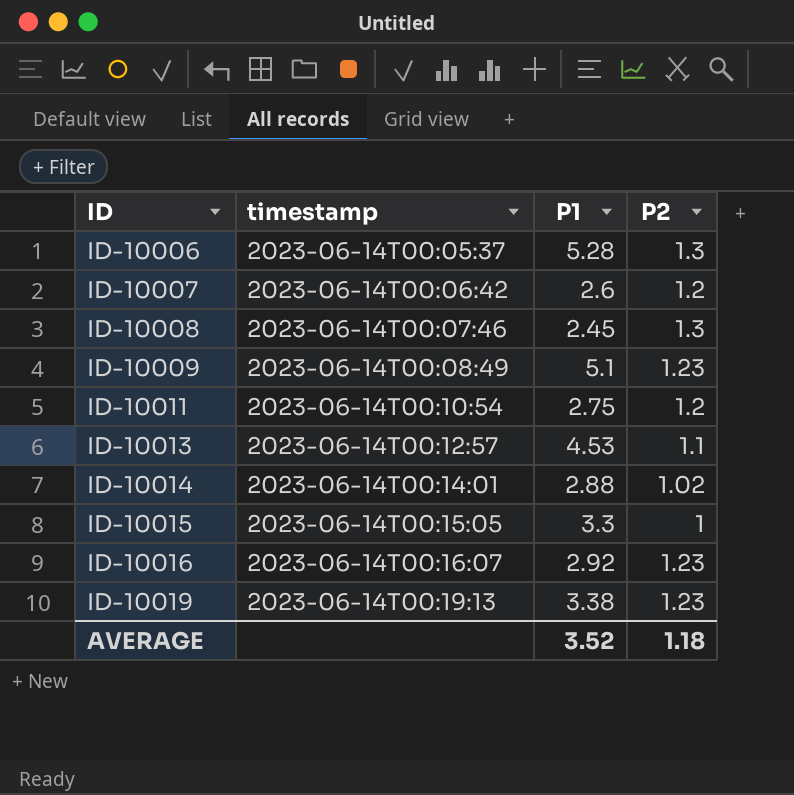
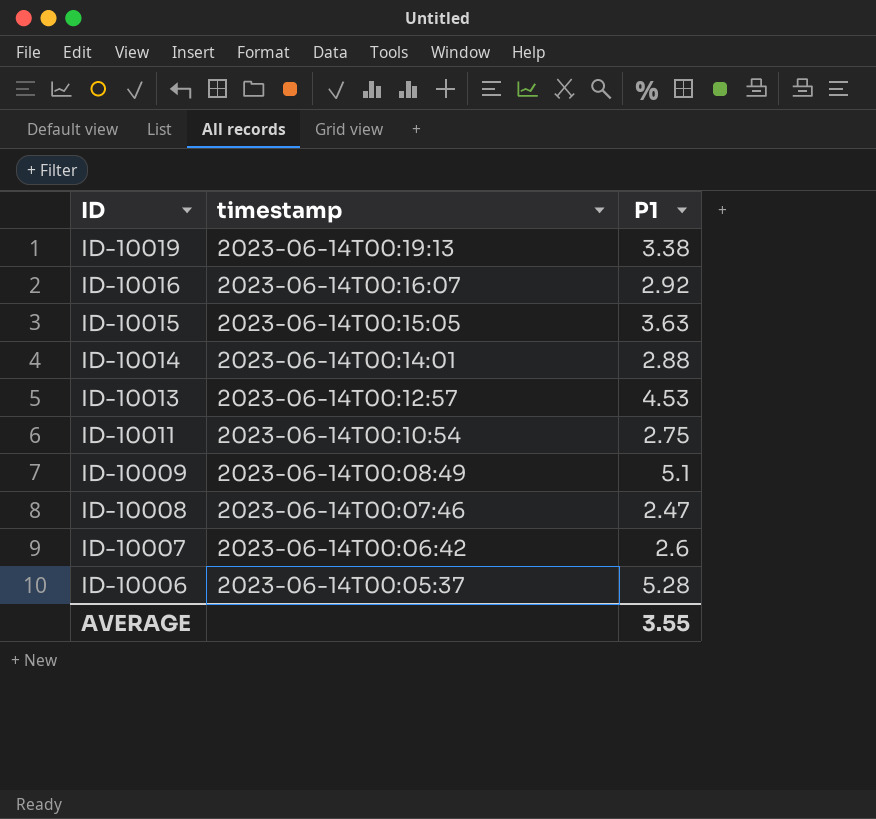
row order: ID ascending -> ID descending
column P2 | position: 4 -> none
ID-10015 | P1: 3.3 -> 3.63
ID-10008 | P1: 2.45 -> 2.47
AVERAGE | P1: 3.52 -> 3.55

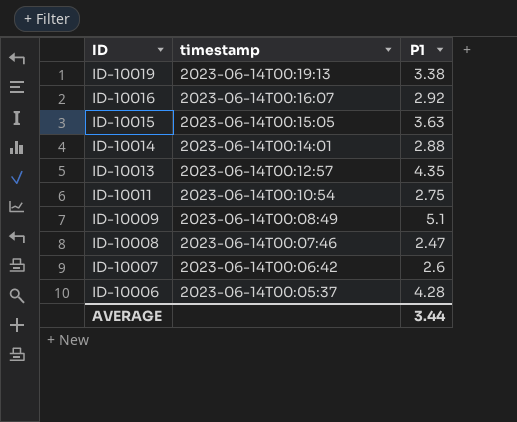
ID-10013 | P1: 4.53 -> 4.35
ID-10006 | P1: 5.28 -> 4.28
AVERAGE | P1: 3.55 -> 3.44

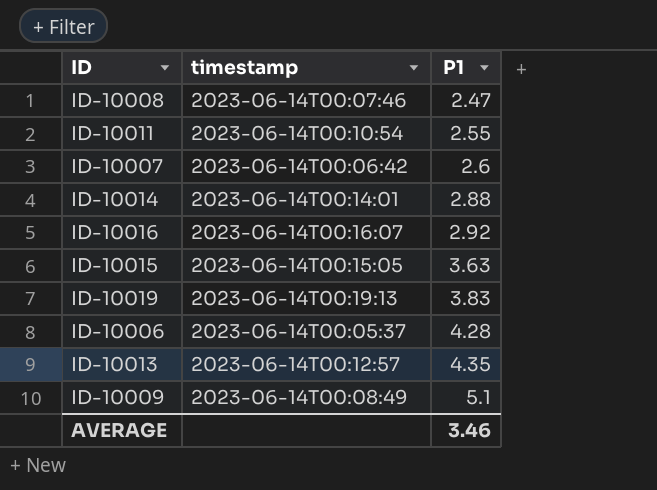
row order: ID descending -> P1 ascending
ID-10011 | P1: 2.75 -> 2.55
ID-10019 | P1: 3.38 -> 3.83
AVERAGE | P1: 3.44 -> 3.46

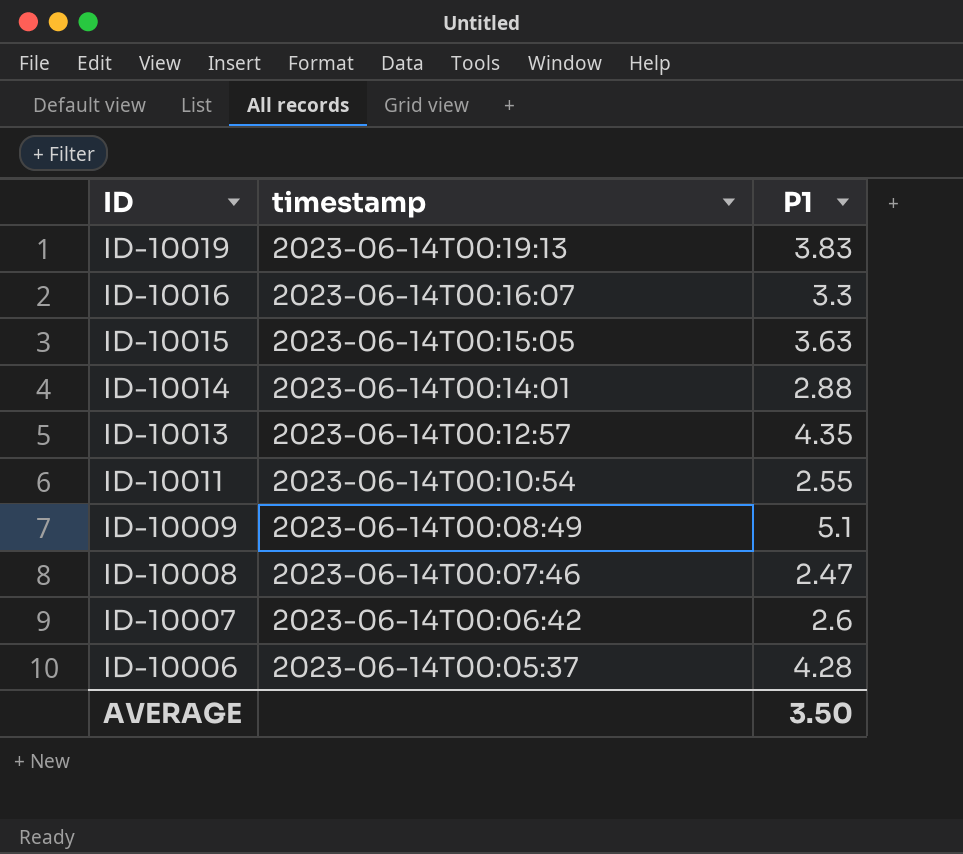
row order: P1 ascending -> ID descending
ID-10016 | P1: 2.92 -> 3.3
AVERAGE | P1: 3.46 -> 3.50

